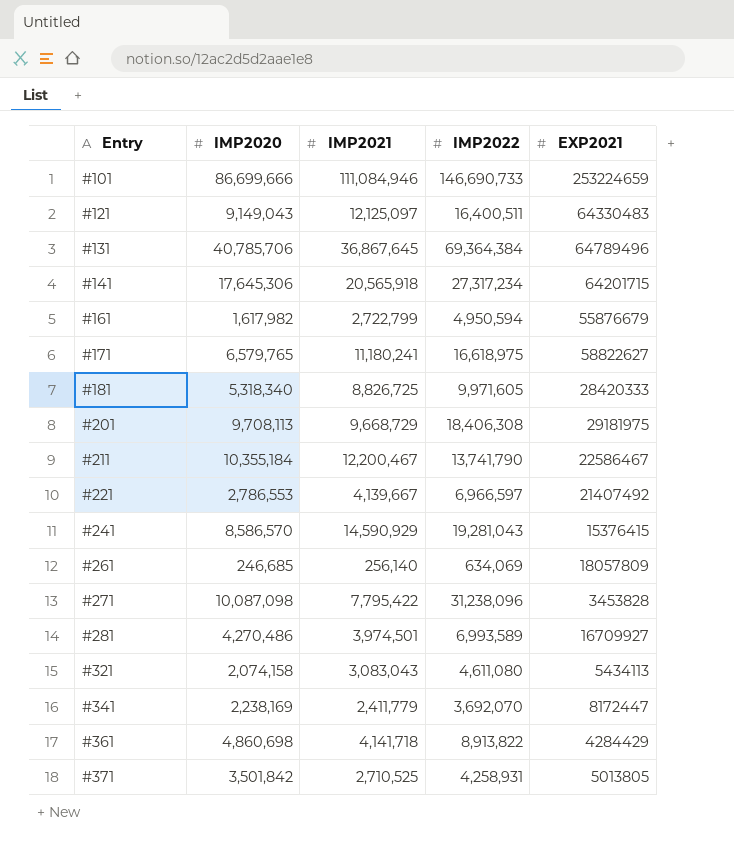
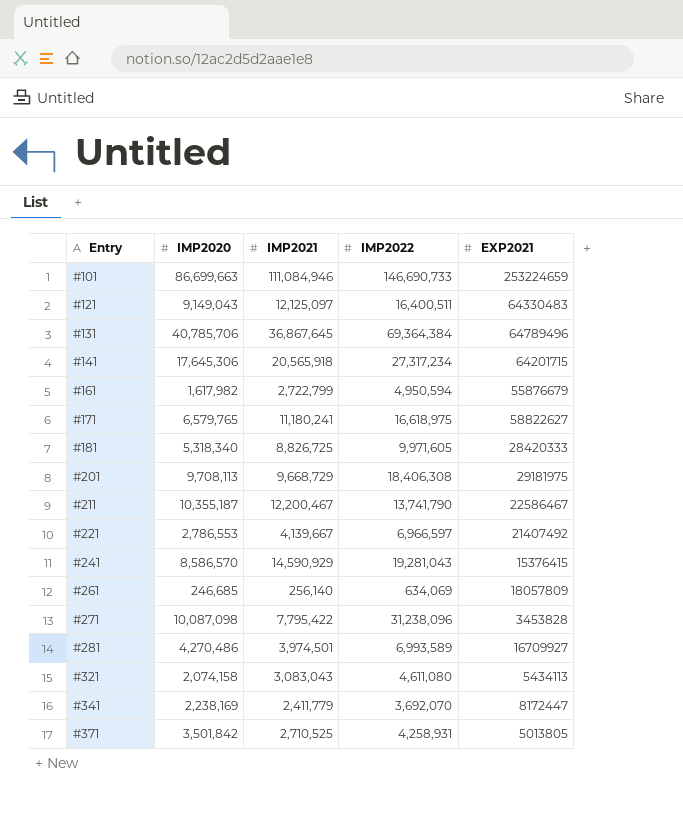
row #361: 4,860,698 | 4,141,718 | 8,913,822 | 4284429 -> none
#101 | IMP2020: 86,699,666 -> 86,699,663
#211 | IMP2020: 10,355,184 -> 10,355,187

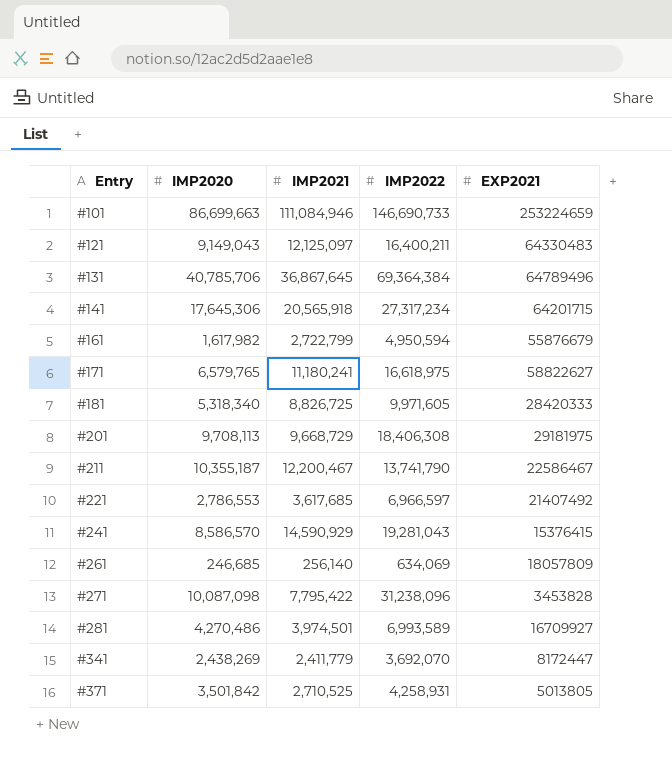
row #321: 2,074,158 | 3,083,043 | 4,611,080 | 5434113 -> none
#121 | IMP2022: 16,400,511 -> 16,400,211
#221 | IMP2021: 4,139,667 -> 3,617,685
#341 | IMP2020: 2,238,169 -> 2,438,269

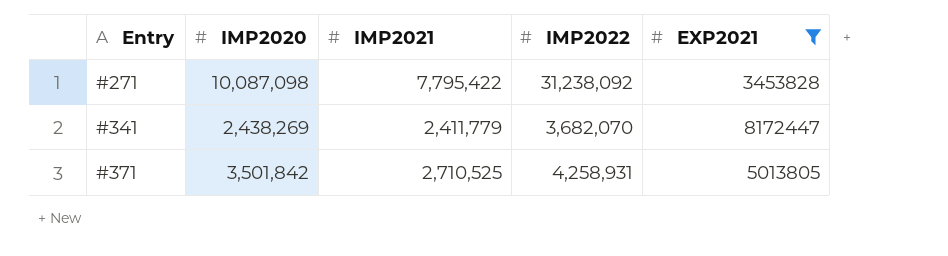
filter: none -> EXP2021 <= 8172447
#271 | IMP2022: 31,238,096 -> 31,238,092
#341 | IMP2022: 3,692,070 -> 3,682,070

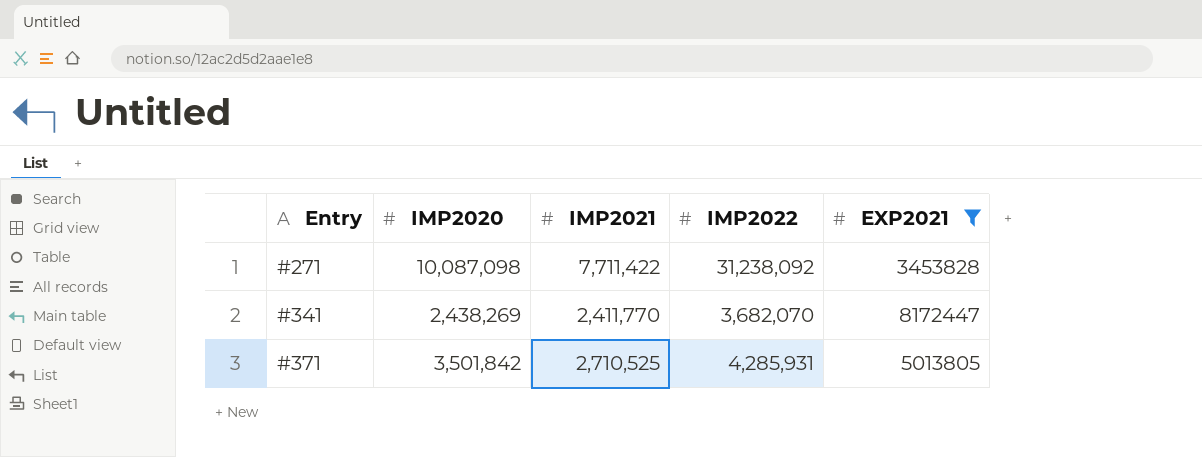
#271 | IMP2021: 7,795,422 -> 7,711,422
#341 | IMP2021: 2,411,779 -> 2,411,770
#371 | IMP2022: 4,258,931 -> 4,285,931

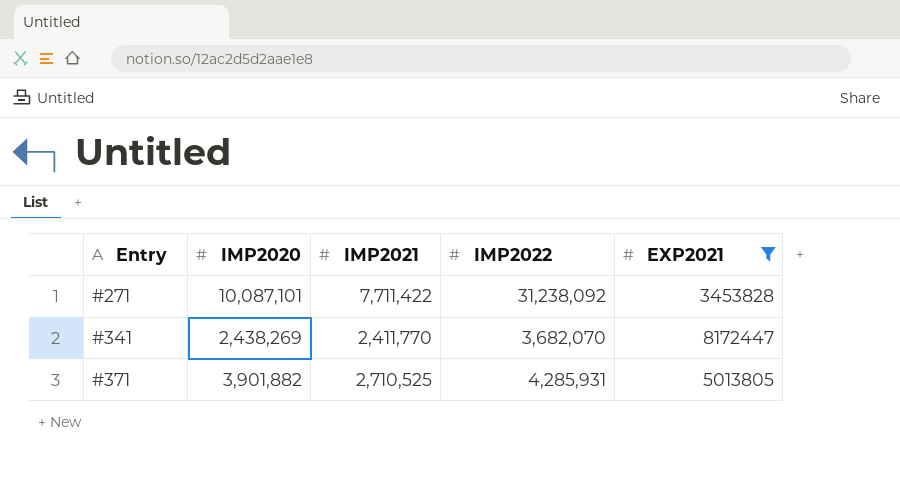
#271 | IMP2020: 10,087,098 -> 10,087,101
#371 | IMP2020: 3,501,842 -> 3,901,882

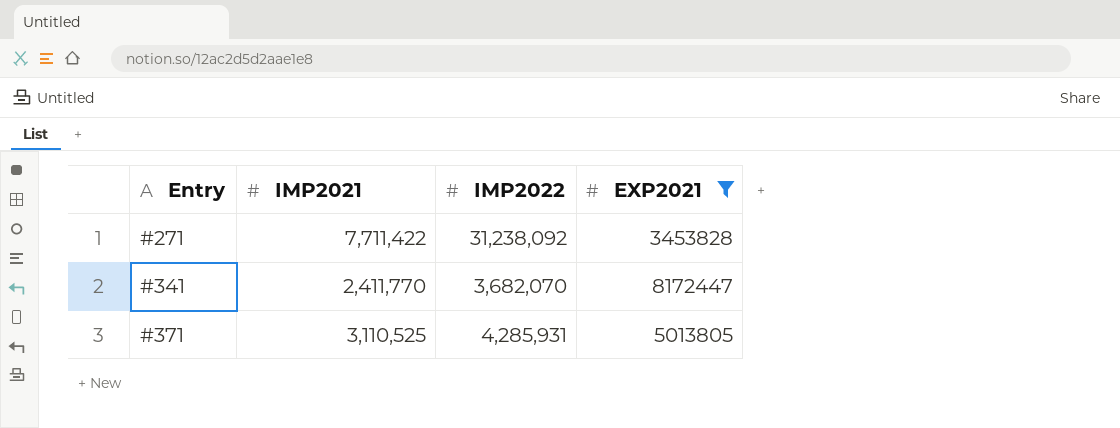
column IMP2020 | position: 2 -> none
#371 | IMP2021: 2,710,525 -> 3,110,525

